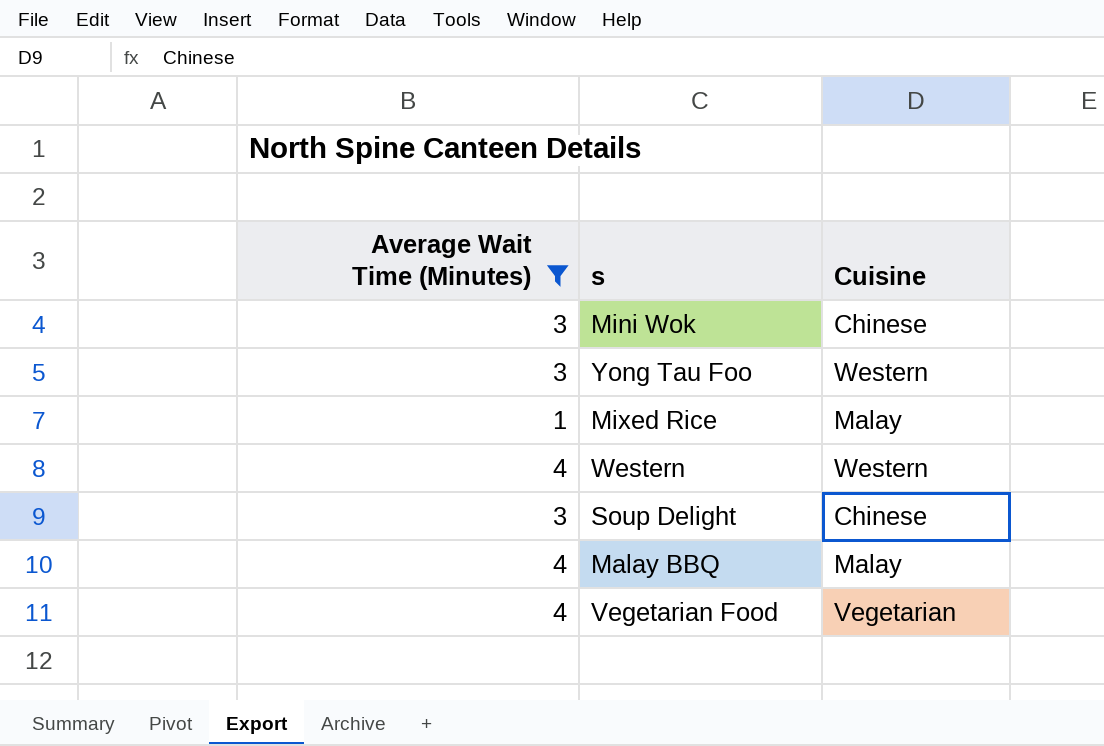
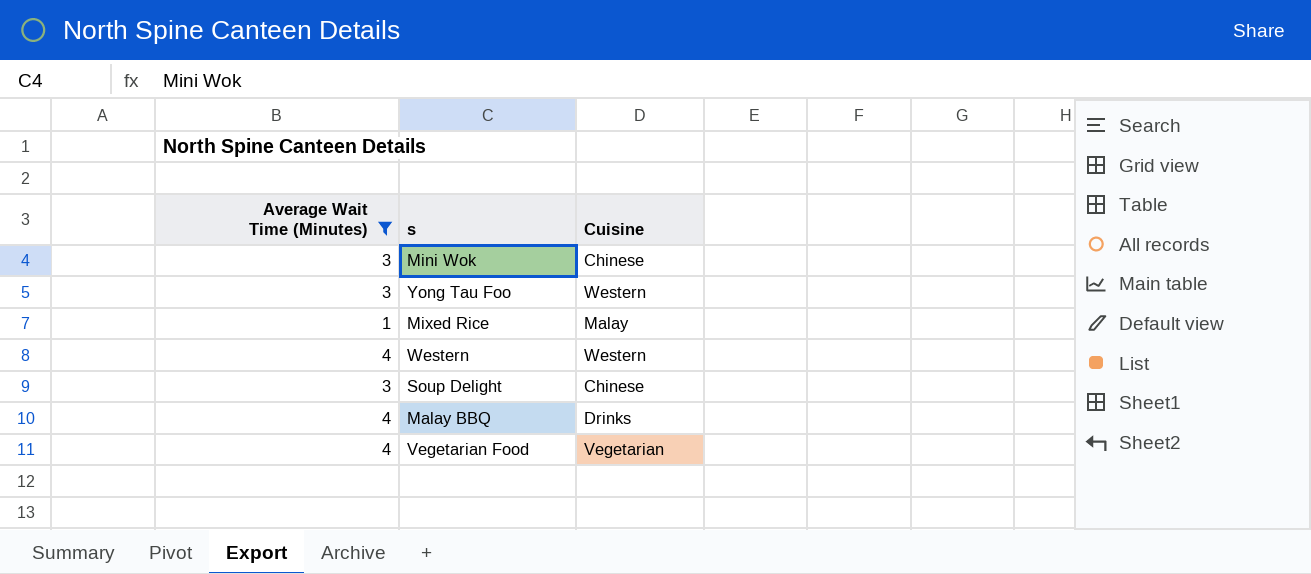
Malay BBQ | Cuisine: Malay -> Drinks

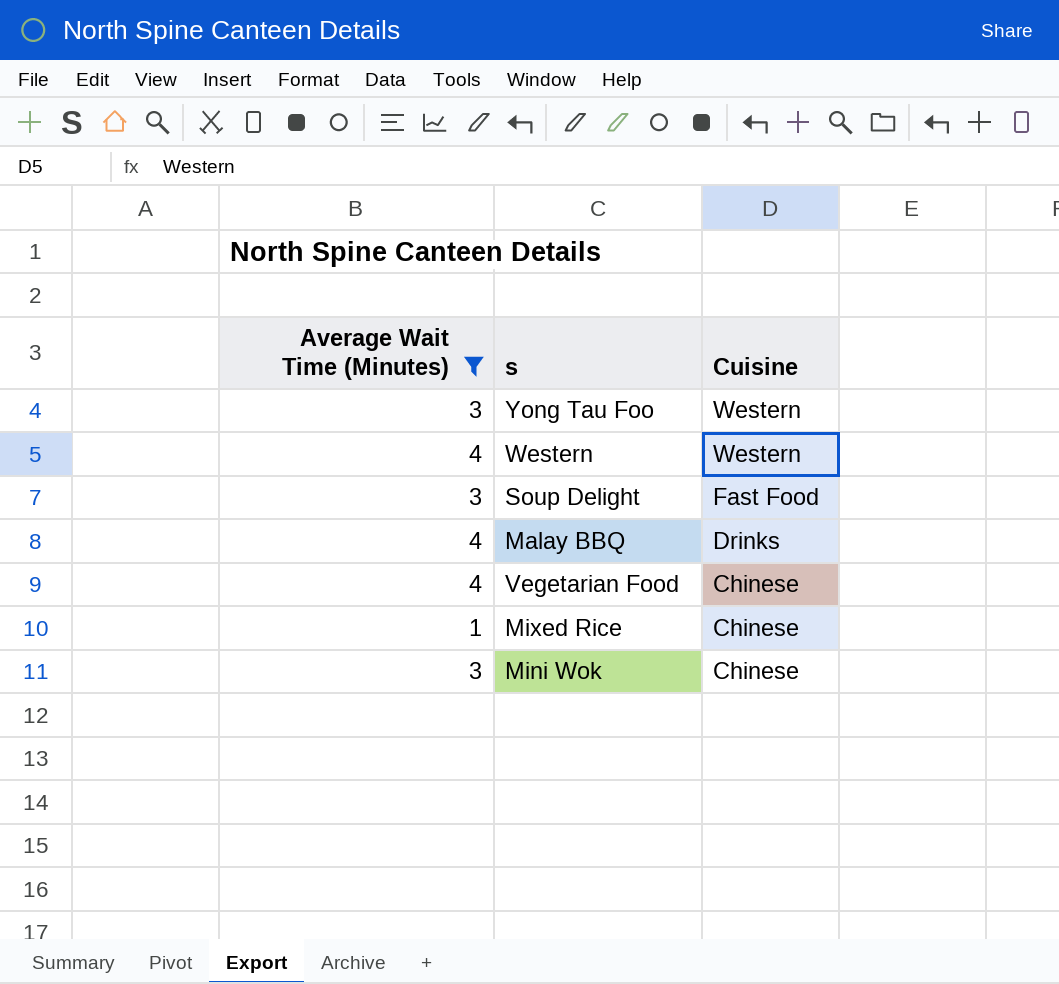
row order: none -> Cuisine descending
Soup Delight | Cuisine: Chinese -> Fast Food
Vegetarian Food | Cuisine: Vegetarian -> Chinese
Mixed Rice | Cuisine: Malay -> Chinese

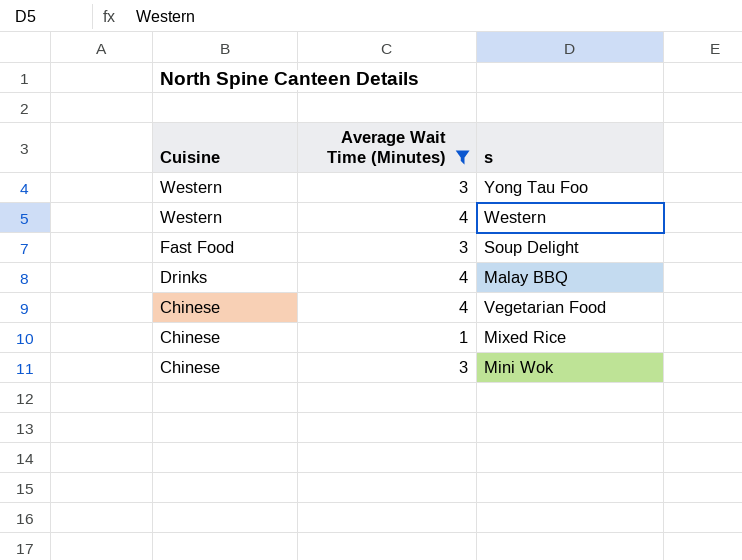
column Cuisine | position: 3 -> 1

